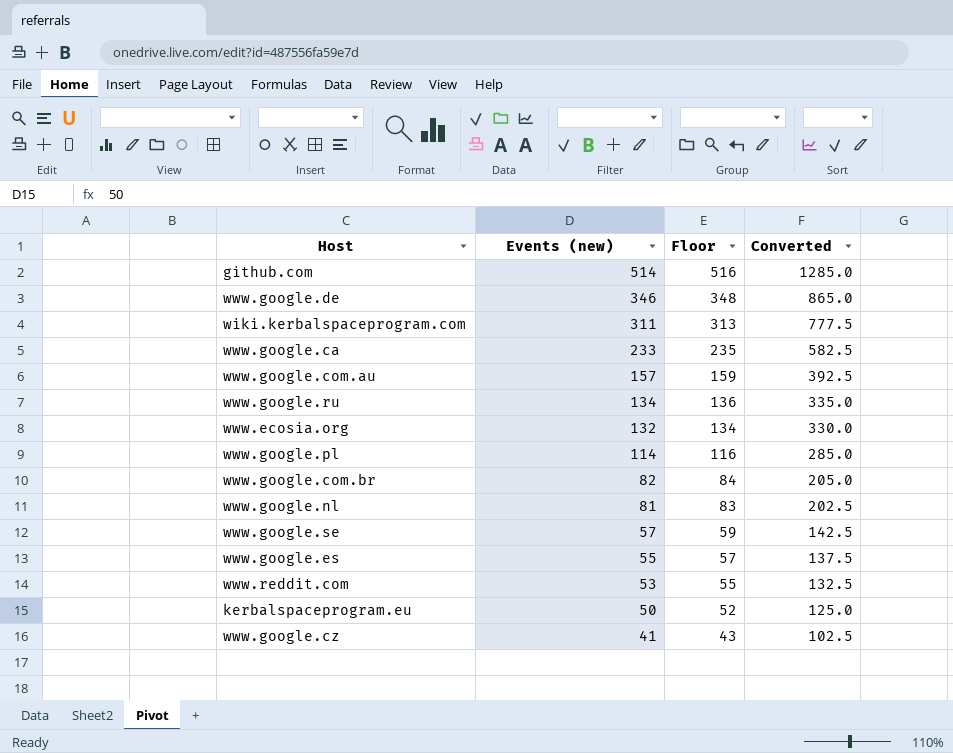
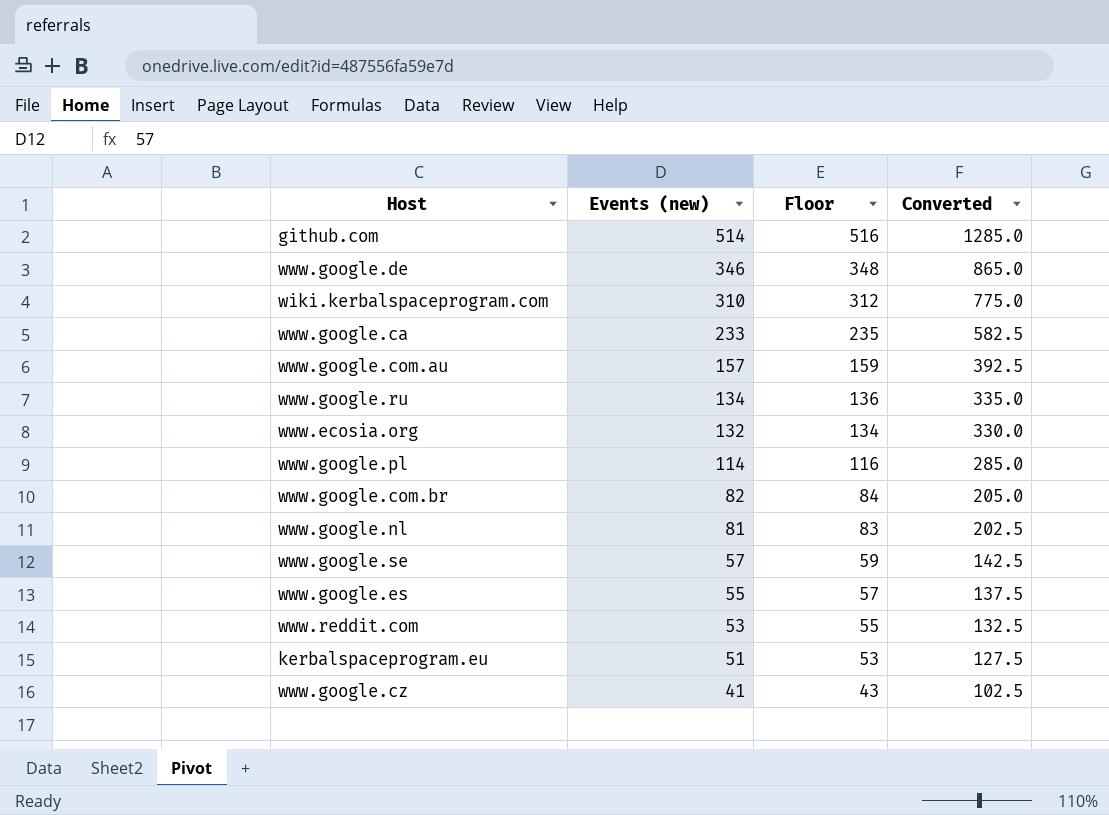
wiki.kerbalspaceprogram.com | Events (new): 311 -> 310
wiki.kerbalspaceprogram.com | Floor: 313 -> 312
wiki.kerbalspaceprogram.com | Converted: 777.5 -> 775.0
kerbalspaceprogram.eu | Events (new): 50 -> 51
kerbalspaceprogram.eu | Floor: 52 -> 53
kerbalspaceprogram.eu | Converted: 125.0 -> 127.5

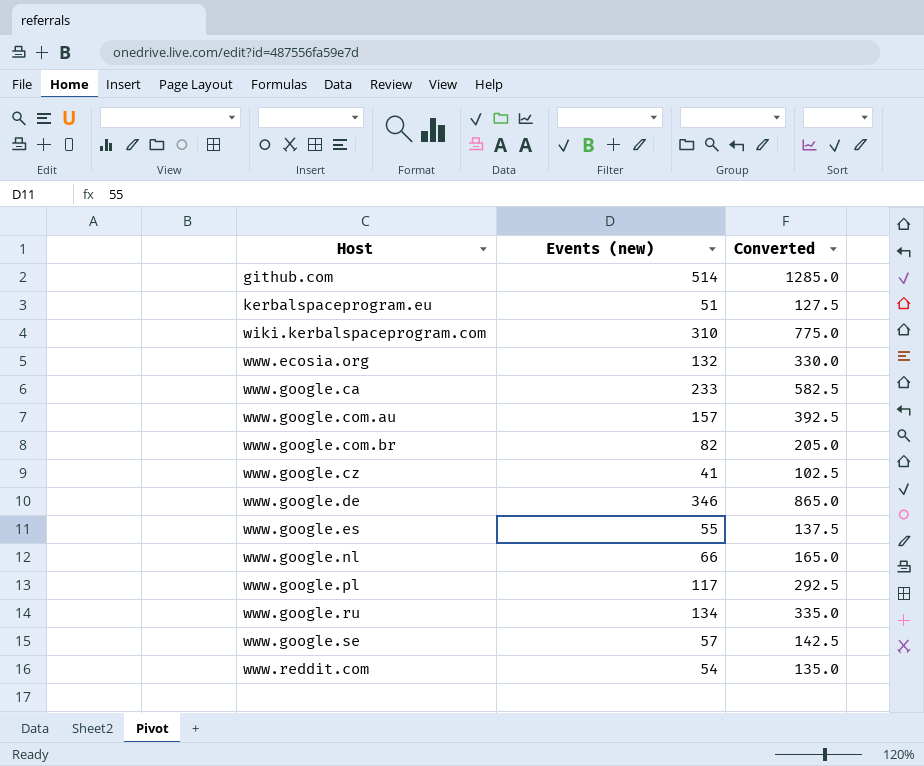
row order: Events (new) descending -> Host ascending
column Floor | formula: [Events (new)] + 2 -> none
www.google.nl | Events (new): 81 -> 66
www.google.nl | Converted: 202.5 -> 165.0
www.google.pl | Events (new): 114 -> 117
www.google.pl | Converted: 285.0 -> 292.5
www.reddit.com | Events (new): 53 -> 54
www.reddit.com | Converted: 132.5 -> 135.0

